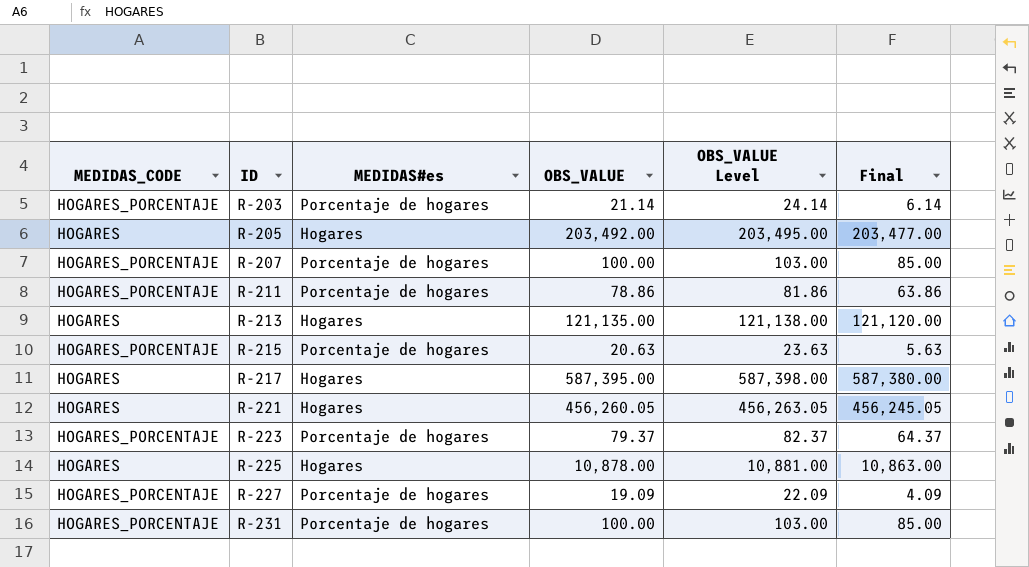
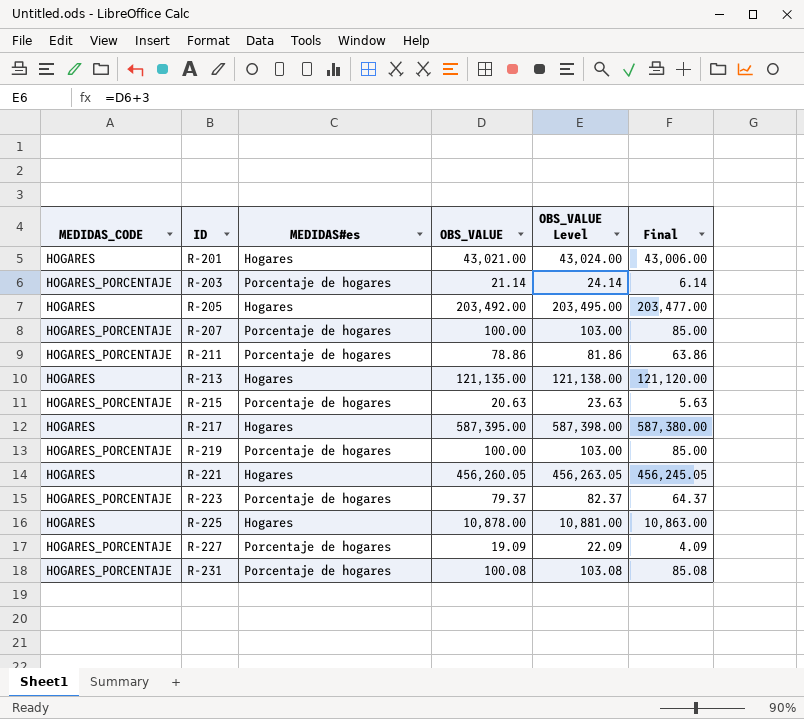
row R-201: none -> HOGARES | Hogares | 43,021.00 | 43,024.00 | 43,006.00
row R-219: none -> HOGARES_PORCENTAJE | Porcentaje de hogares | 100.00 | 103.00 | 85.00
R-231 | OBS_VALUE: 100.00 -> 100.08
R-231 | OBS_VALUE Level: 103.00 -> 103.08
R-231 | Final: 85.00 -> 85.08

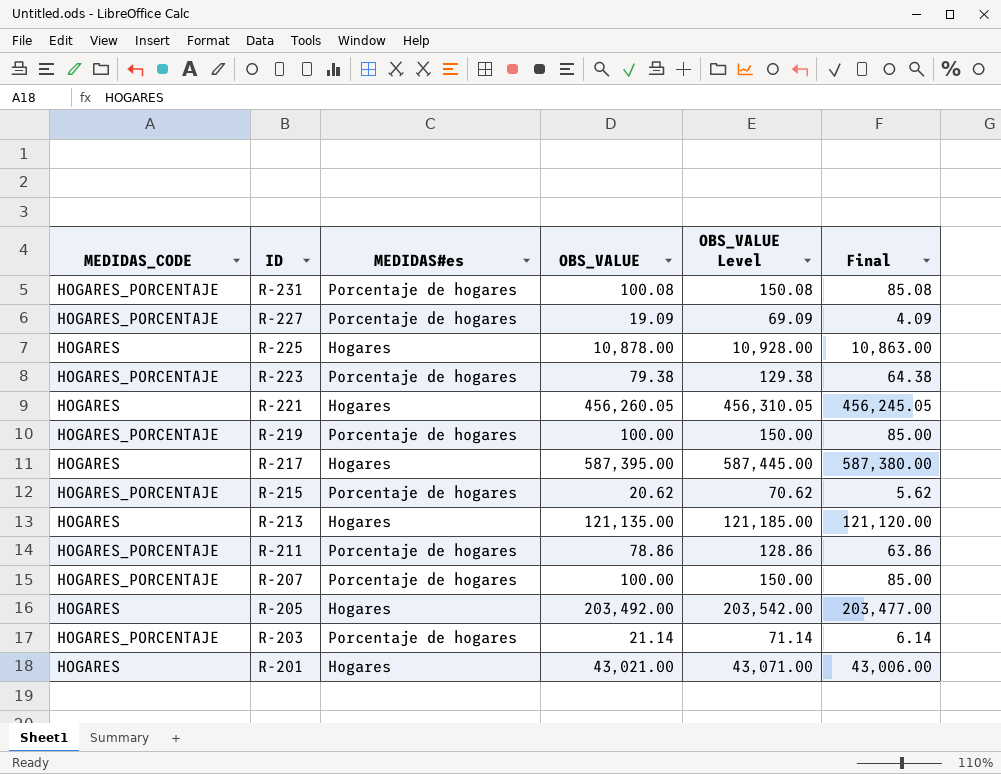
row order: ID ascending -> ID descending
column OBS_VALUE Level | formula: [OBS_VALUE] + 3 -> [OBS_VALUE] + 50
R-223 | OBS_VALUE: 79.37 -> 79.38
R-223 | Final: 64.37 -> 64.38
R-215 | OBS_VALUE: 20.63 -> 20.62
R-215 | Final: 5.63 -> 5.62

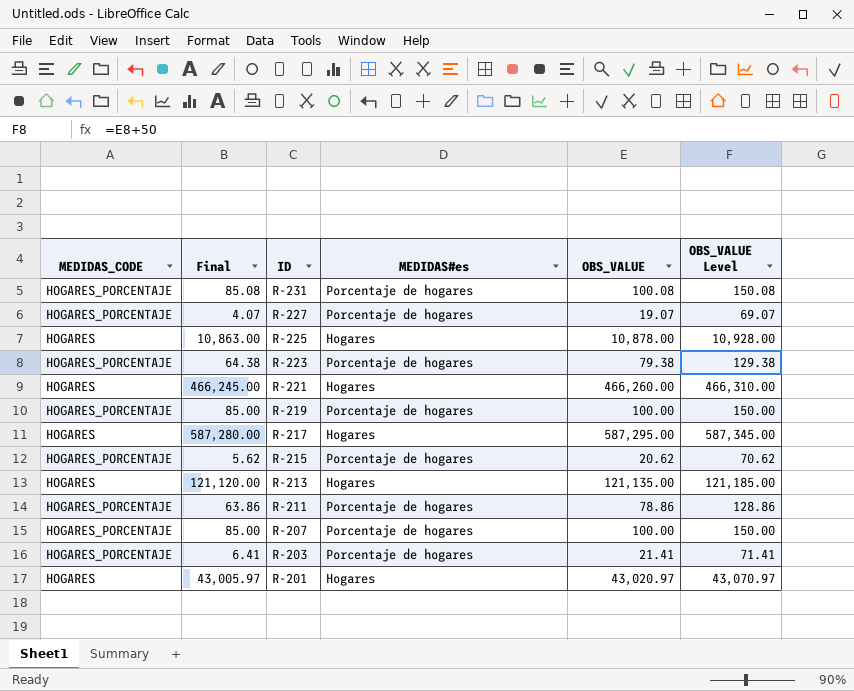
column Final | position: 6 -> 2
row R-205: HOGARES | Hogares | 203,492.00 | 203,542.00 | 203,477.00 -> none
R-227 | Final: 4.09 -> 4.07
R-227 | OBS_VALUE: 19.09 -> 19.07
R-227 | OBS_VALUE Level: 69.09 -> 69.07
R-221 | Final: 456,245.05 -> 466,245.00
R-221 | OBS_VALUE: 456,260.05 -> 466,260.00
R-221 | OBS_VALUE Level: 456,310.05 -> 466,310.00
R-217 | Final: 587,380.00 -> 587,280.00
R-217 | OBS_VALUE: 587,395.00 -> 587,295.00
R-217 | OBS_VALUE Level: 587,445.00 -> 587,345.00
R-203 | Final: 6.14 -> 6.41
R-203 | OBS_VALUE: 21.14 -> 21.41
R-203 | OBS_VALUE Level: 71.14 -> 71.41
R-201 | Final: 43,006.00 -> 43,005.97
R-201 | OBS_VALUE: 43,021.00 -> 43,020.97
R-201 | OBS_VALUE Level: 43,071.00 -> 43,070.97

